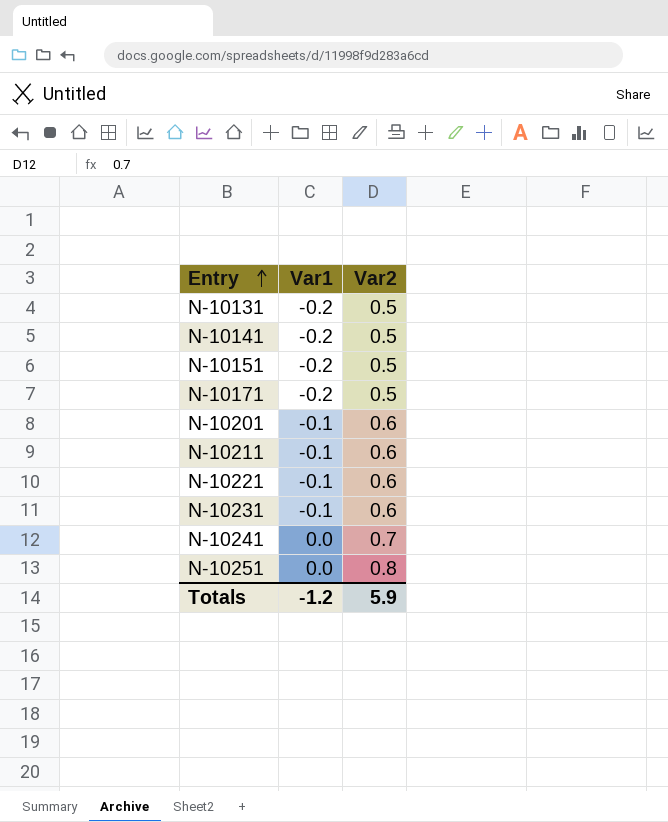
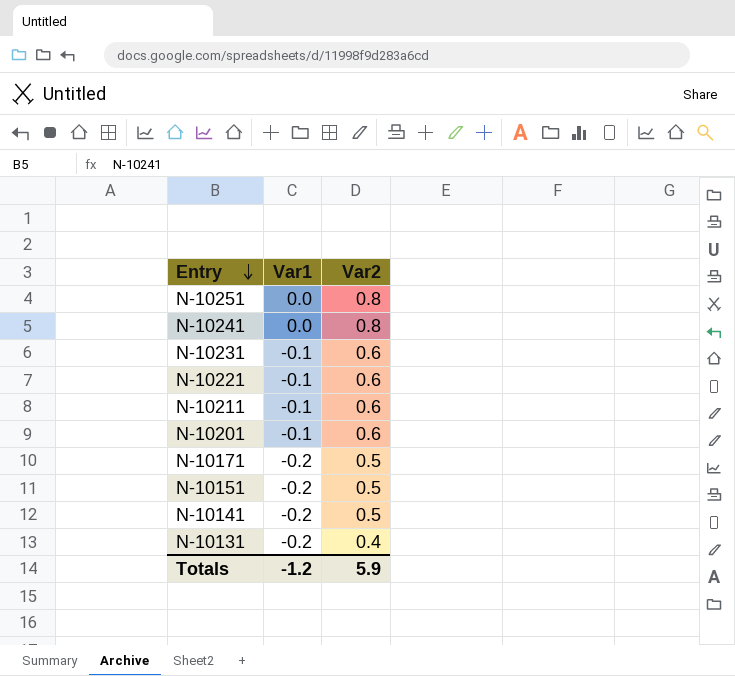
row order: Entry ascending -> Entry descending
N-10241 | Var2: 0.7 -> 0.8
N-10131 | Var2: 0.5 -> 0.4

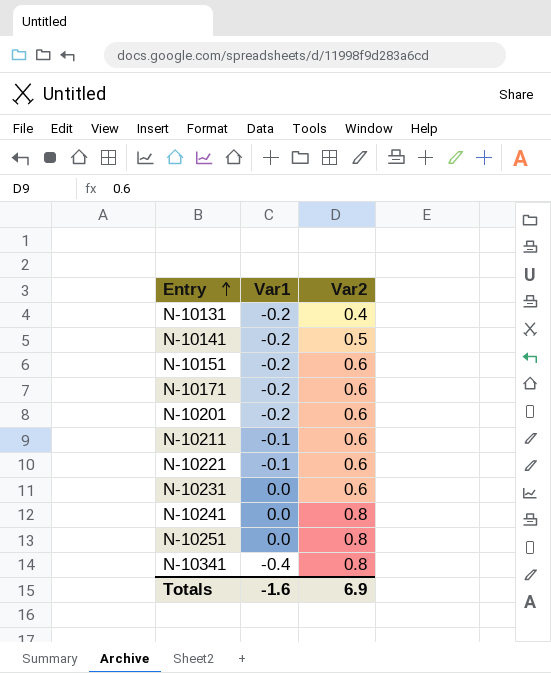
row order: Entry descending -> Entry ascending
N-10151 | Var2: 0.5 -> 0.6
N-10171 | Var2: 0.5 -> 0.6
N-10201 | Var1: -0.1 -> -0.2
N-10231 | Var1: -0.1 -> 0.0
row N-10341: none -> -0.4 | 0.8
Totals | Var1: -1.2 -> -1.6
Totals | Var2: 5.9 -> 6.9

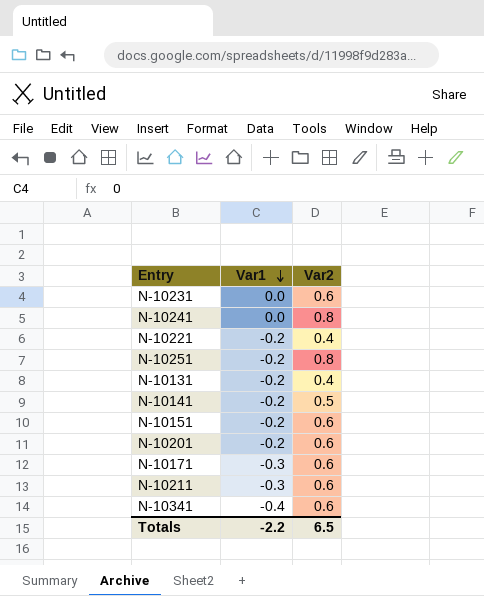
row order: Entry ascending -> Var1 descending
N-10221 | Var1: -0.1 -> -0.2
N-10221 | Var2: 0.6 -> 0.4
N-10251 | Var1: 0.0 -> -0.2
N-10171 | Var1: -0.2 -> -0.3
N-10211 | Var1: -0.1 -> -0.3
N-10341 | Var2: 0.8 -> 0.6
Totals | Var1: -1.6 -> -2.2
Totals | Var2: 6.9 -> 6.5

